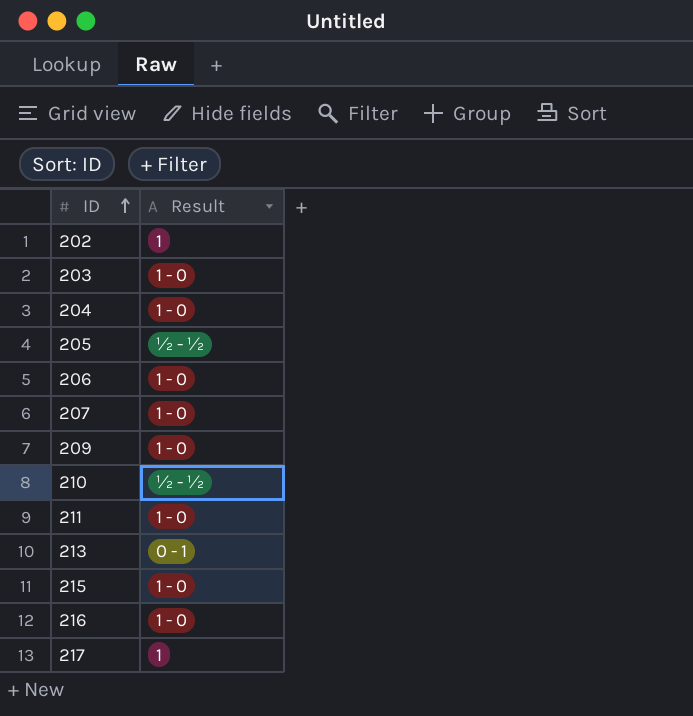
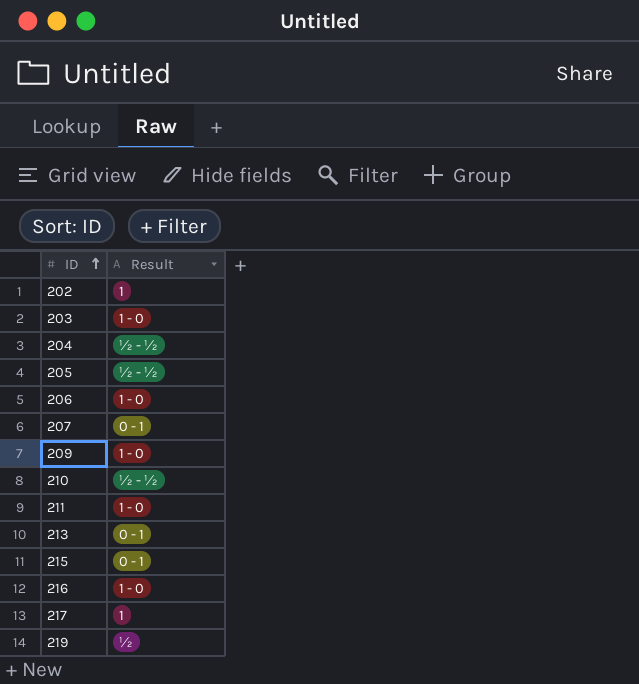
204 | Result: 1 - 0 -> ½ - ½
207 | Result: 1 - 0 -> 0 - 1
215 | Result: 1 - 0 -> 0 - 1
row 219: none -> ½

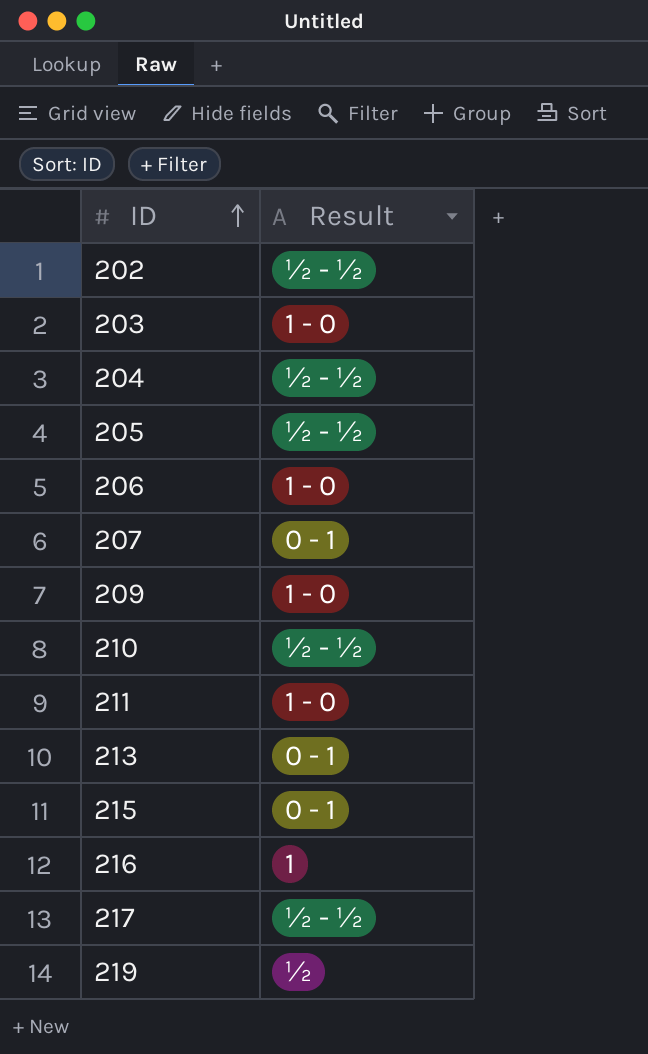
202 | Result: 1 -> ½ - ½
216 | Result: 1 - 0 -> 1
217 | Result: 1 -> ½ - ½

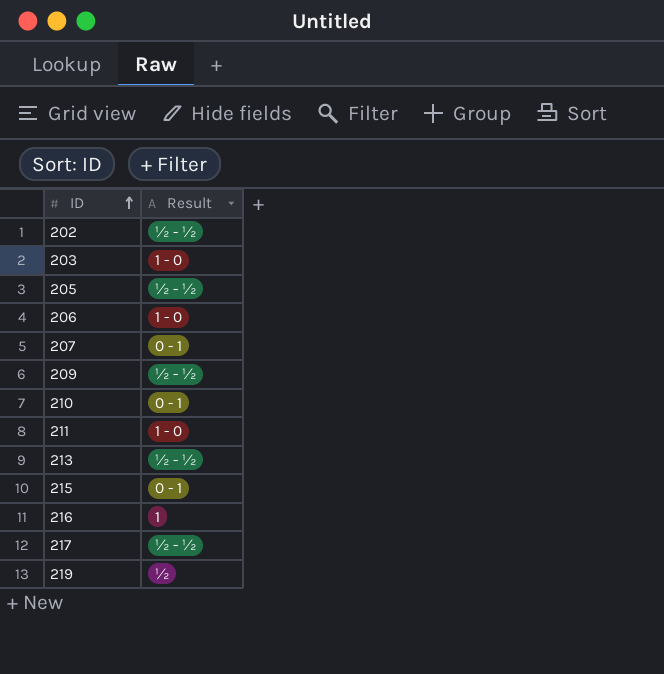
row 204: ½ - ½ -> none
209 | Result: 1 - 0 -> ½ - ½
210 | Result: ½ - ½ -> 0 - 1
213 | Result: 0 - 1 -> ½ - ½

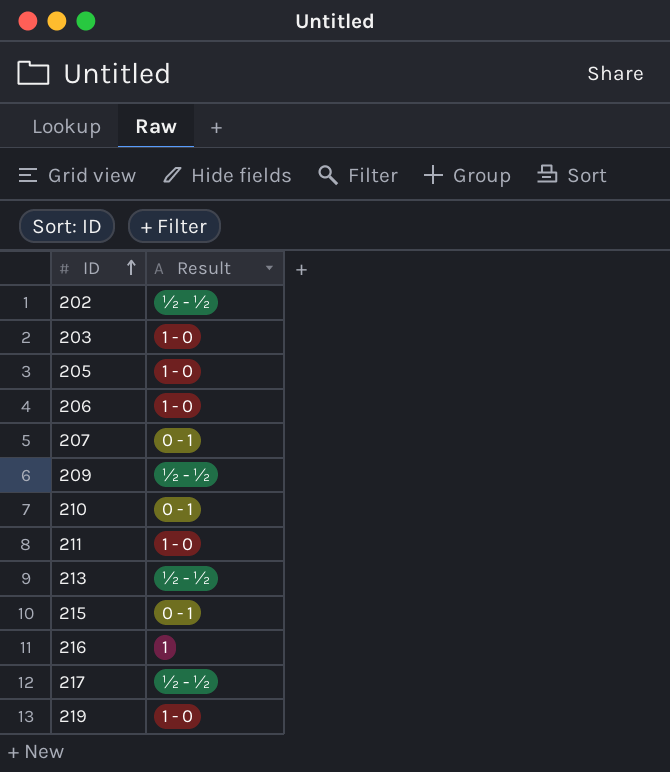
205 | Result: ½ - ½ -> 1 - 0
219 | Result: ½ -> 1 - 0

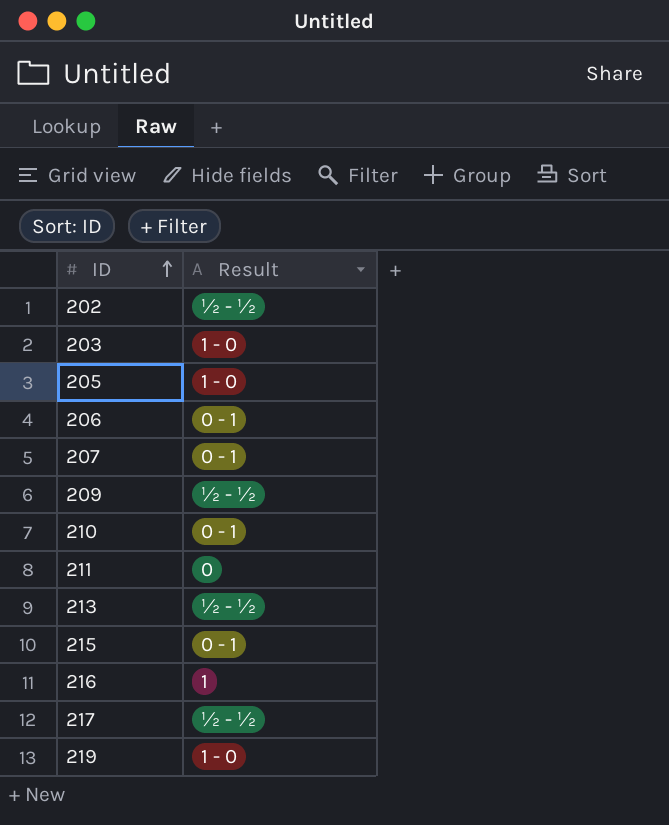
206 | Result: 1 - 0 -> 0 - 1
211 | Result: 1 - 0 -> 0

